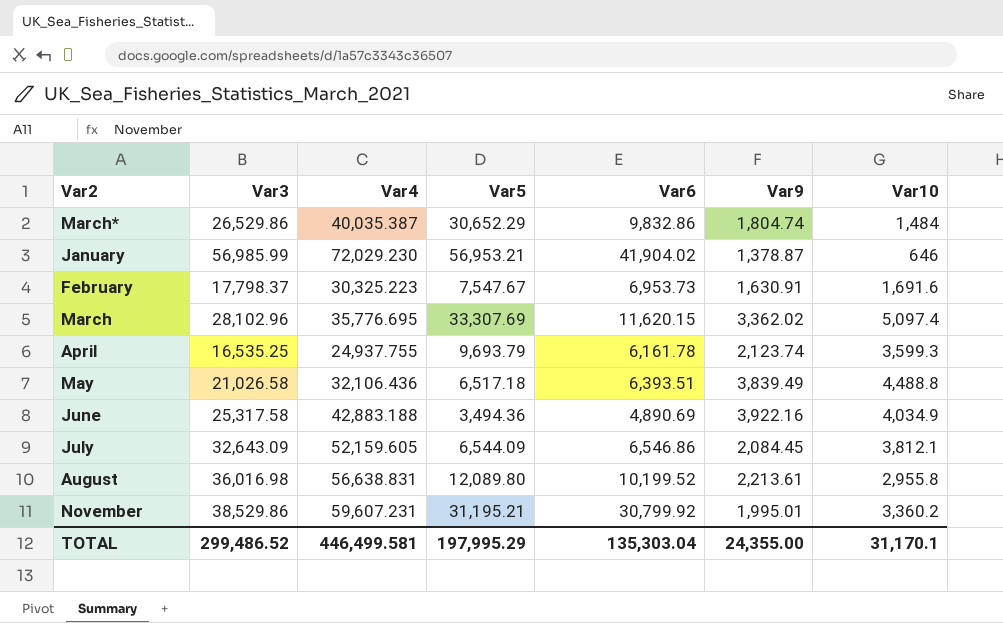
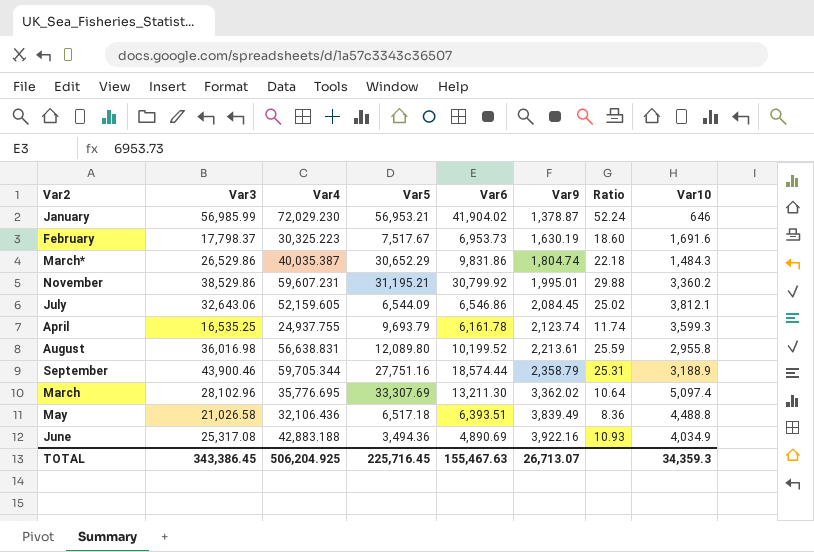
row order: none -> Var9 ascending
column Ratio | formula: none -> [Var4] / [Var9]
February | Var5: 7,547.67 -> 7,517.67
February | Var9: 1,630.91 -> 1,630.19
March* | Var6: 9,832.86 -> 9,831.86
March* | Var10: 1,484 -> 1,484.3
July | Var3: 32,643.09 -> 32,643.06
row September: none -> 43,900.46 | 59,705.344 | 27,751.16 | 18,574.44 | 2,358.79 | 25.31 | 3,188.9
March | Var6: 11,620.15 -> 13,211.30
June | Var3: 25,317.58 -> 25,317.08
TOTAL | Var3: 299,486.52 -> 343,386.45
TOTAL | Var4: 446,499.581 -> 506,204.925
TOTAL | Var5: 197,995.29 -> 225,716.45
TOTAL | Var6: 135,303.04 -> 155,467.63
TOTAL | Var9: 24,355.00 -> 26,713.07
TOTAL | Var10: 31,170.1 -> 34,359.3

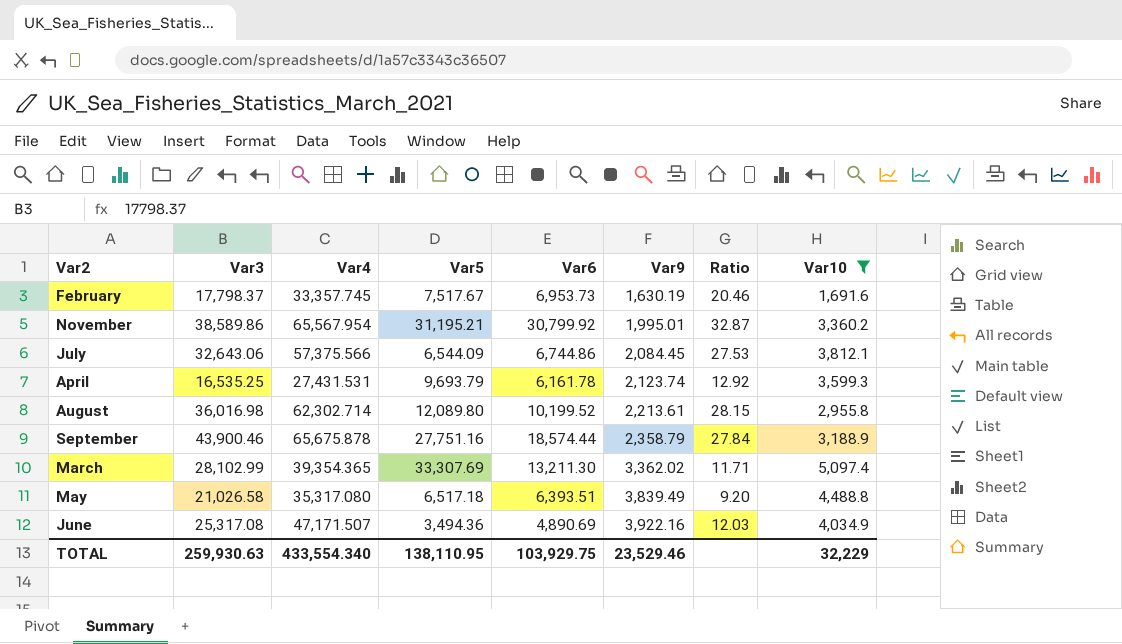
filter: none -> Var10 >= 1,691.6
February | Var4: 30,325.223 -> 33,357.745
February | Ratio: 18.60 -> 20.46
November | Var3: 38,529.86 -> 38,589.86
November | Var4: 59,607.231 -> 65,567.954
November | Ratio: 29.88 -> 32.87
July | Var4: 52,159.605 -> 57,375.566
July | Var6: 6,546.86 -> 6,744.86
July | Ratio: 25.02 -> 27.53
April | Var4: 24,937.755 -> 27,431.531
April | Ratio: 11.74 -> 12.92
August | Var4: 56,638.831 -> 62,302.714
August | Ratio: 25.59 -> 28.15
September | Var4: 59,705.344 -> 65,675.878
September | Ratio: 25.31 -> 27.84
March | Var3: 28,102.96 -> 28,102.99
March | Var4: 35,776.695 -> 39,354.365
March | Ratio: 10.64 -> 11.71
May | Var4: 32,106.436 -> 35,317.080
May | Ratio: 8.36 -> 9.20
June | Var4: 42,883.188 -> 47,171.507
June | Ratio: 10.93 -> 12.03
TOTAL | Var3: 343,386.45 -> 259,930.63
TOTAL | Var4: 506,204.925 -> 433,554.340
TOTAL | Var5: 225,716.45 -> 138,110.95
TOTAL | Var6: 155,467.63 -> 103,929.75
TOTAL | Var9: 26,713.07 -> 23,529.46
TOTAL | Var10: 34,359.3 -> 32,229

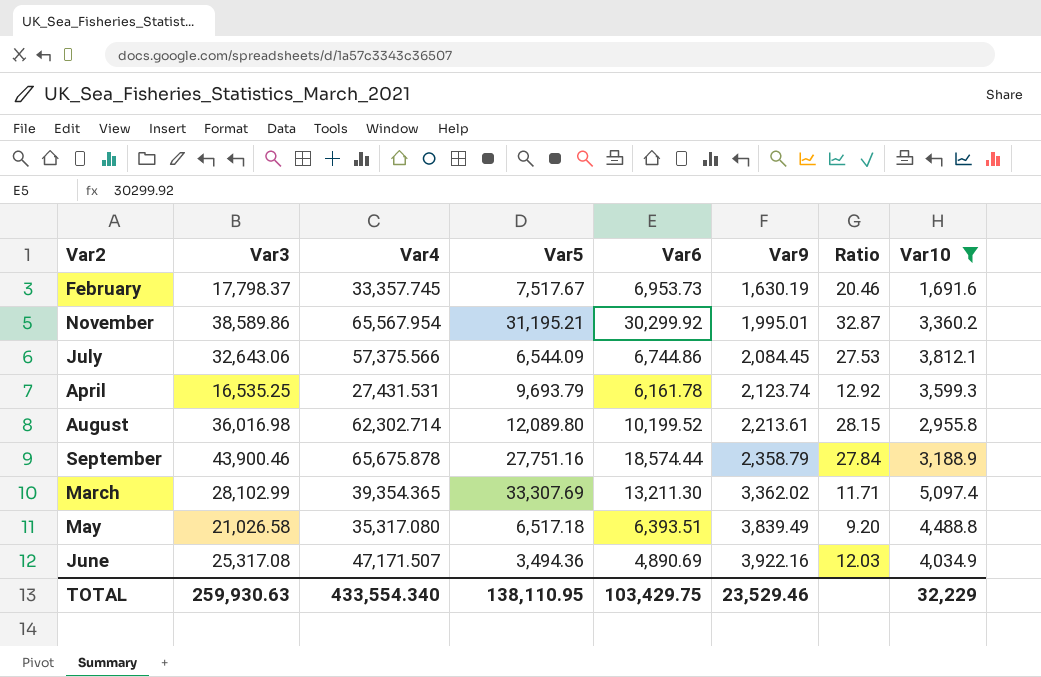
November | Var6: 30,799.92 -> 30,299.92
TOTAL | Var6: 103,929.75 -> 103,429.75

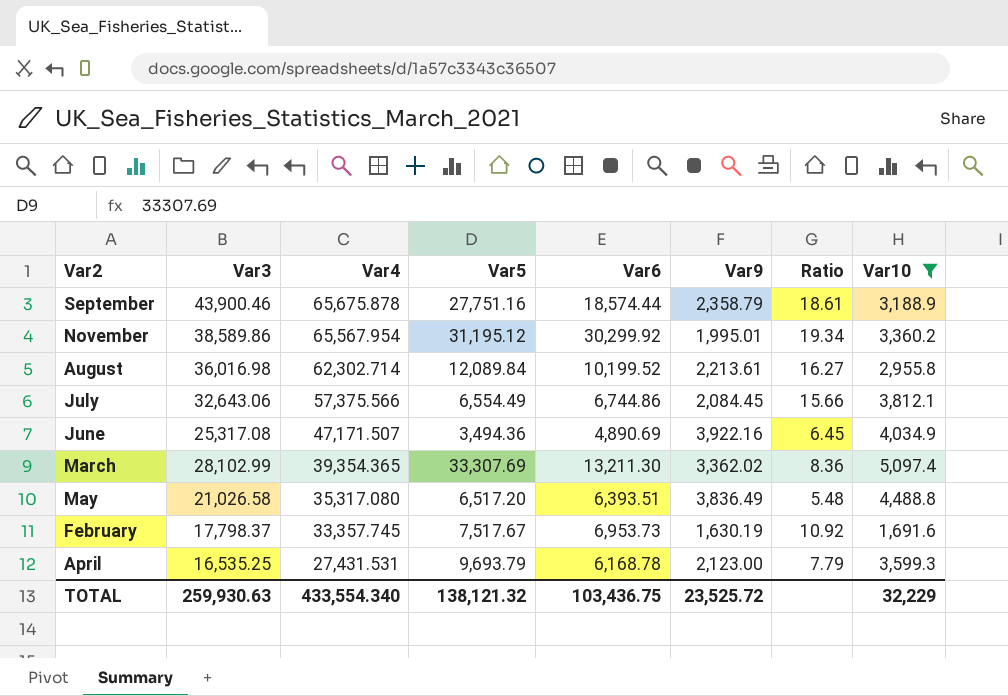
row order: Var9 ascending -> Var4 descending
column Ratio | formula: [Var4] / [Var9] -> [Var3] / [Var9]
November | Var5: 31,195.21 -> 31,195.12
August | Var5: 12,089.80 -> 12,089.84
July | Var5: 6,544.09 -> 6,554.49
May | Var5: 6,517.18 -> 6,517.20
May | Var9: 3,839.49 -> 3,836.49
April | Var6: 6,161.78 -> 6,168.78
April | Var9: 2,123.74 -> 2,123.00
TOTAL | Var5: 138,110.95 -> 138,121.32
TOTAL | Var6: 103,429.75 -> 103,436.75
TOTAL | Var9: 23,529.46 -> 23,525.72

